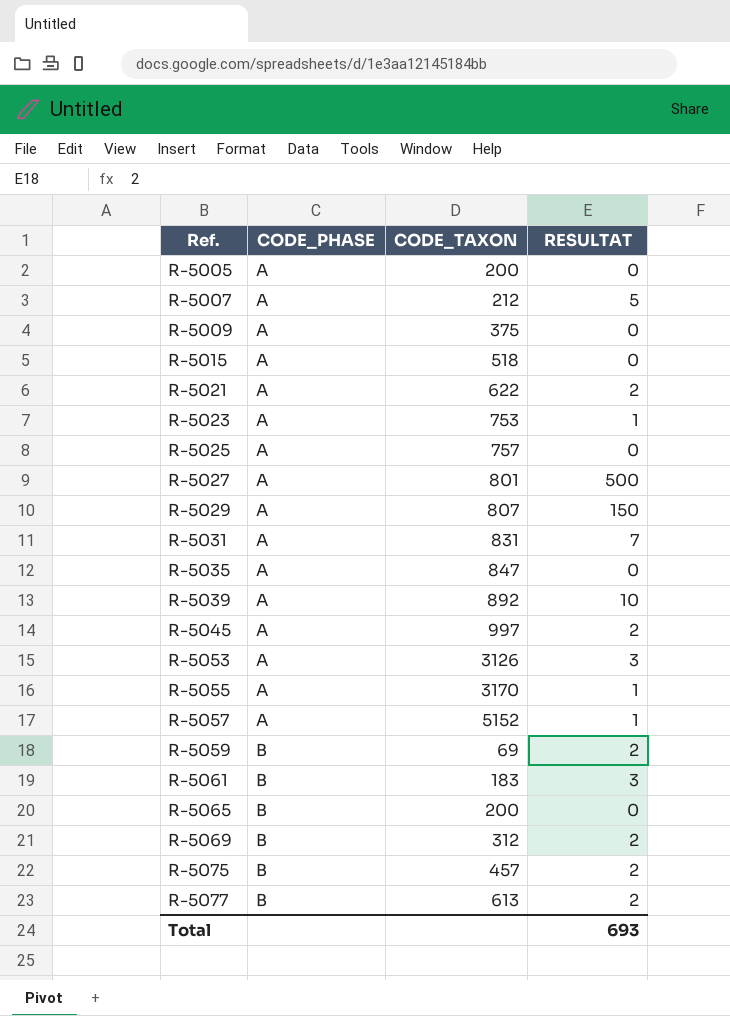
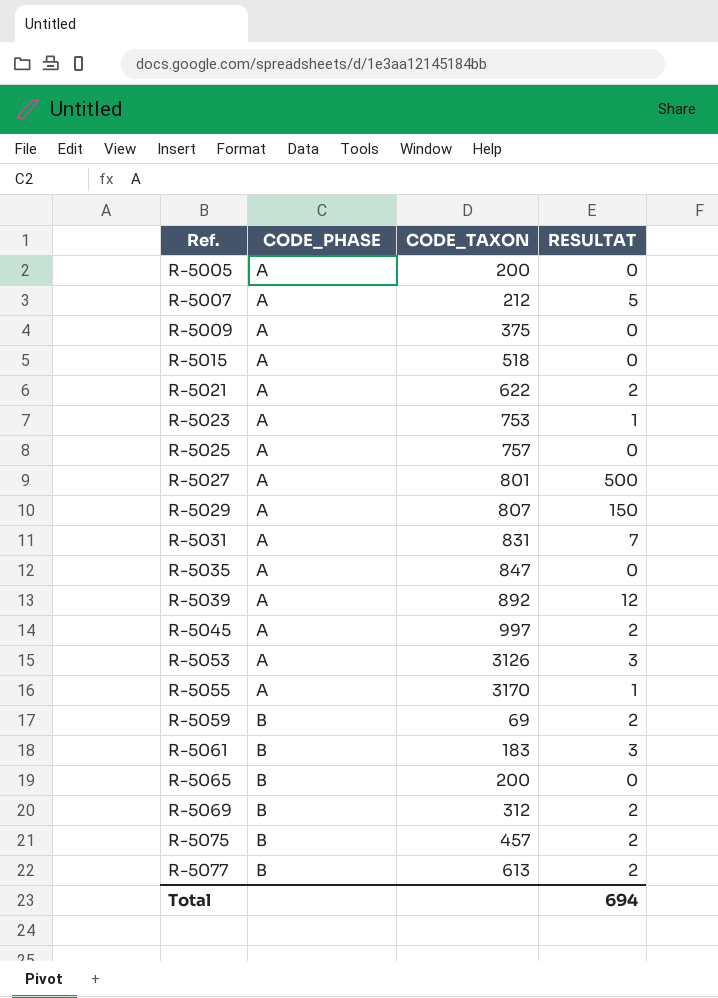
row R-5057: A | 5152 | 1 -> none
R-5039 | RESULTAT: 10 -> 12
Total | RESULTAT: 693 -> 694

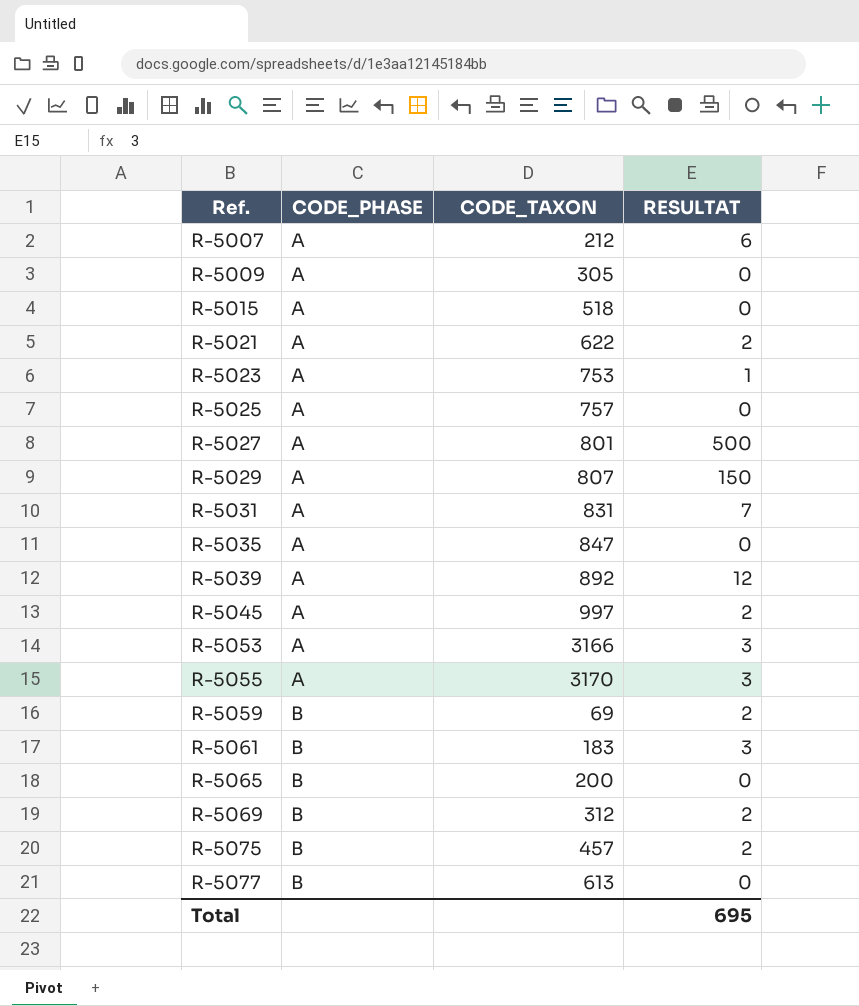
row R-5005: A | 200 | 0 -> none
R-5007 | RESULTAT: 5 -> 6
R-5009 | CODE_TAXON: 375 -> 305
R-5053 | CODE_TAXON: 3126 -> 3166
R-5055 | RESULTAT: 1 -> 3
R-5077 | RESULTAT: 2 -> 0
Total | RESULTAT: 694 -> 695

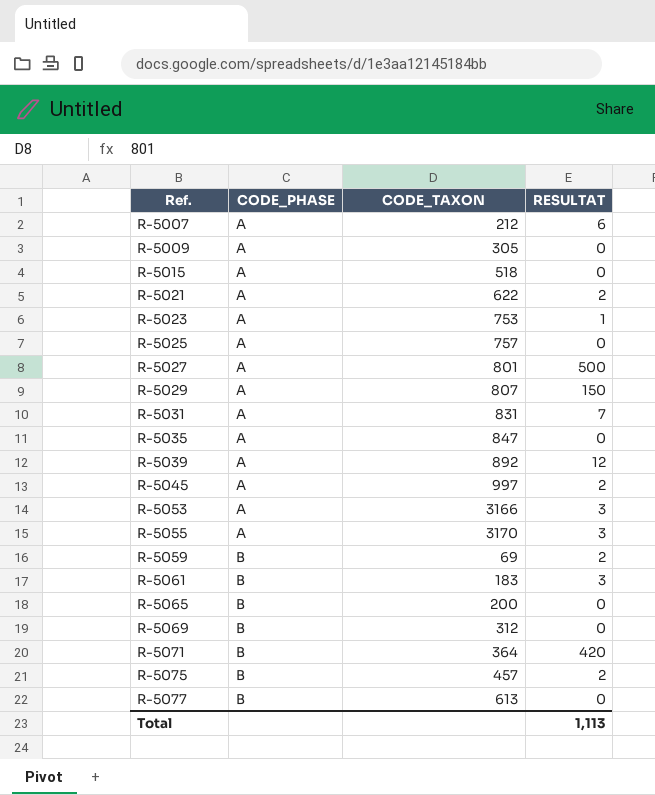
R-5069 | RESULTAT: 2 -> 0
row R-5071: none -> B | 364 | 420
Total | RESULTAT: 695 -> 1,113

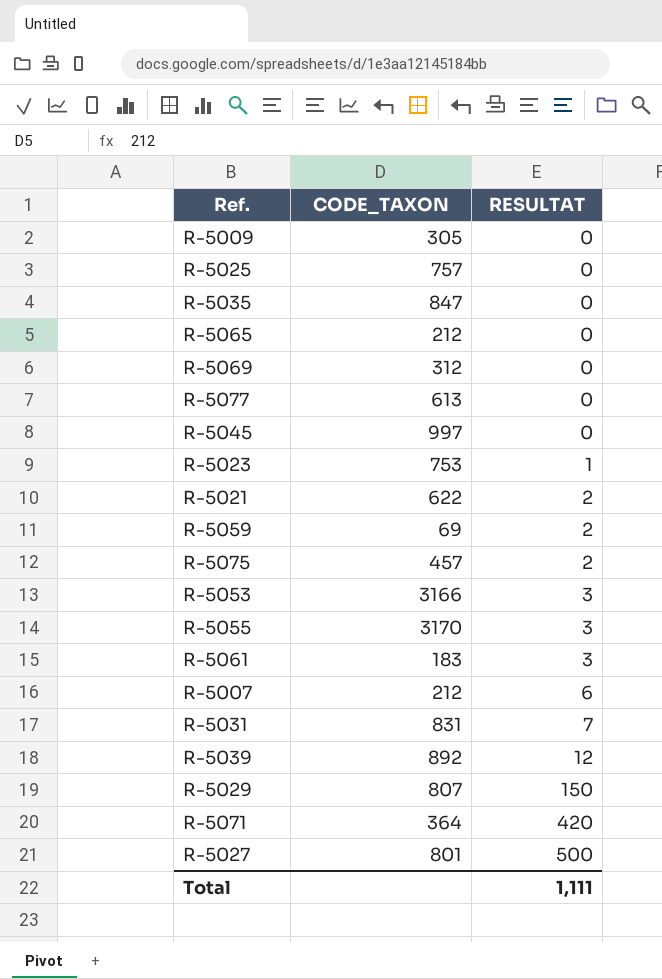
row order: Ref. ascending -> RESULTAT ascending
column CODE_PHASE | position: 2 -> none
row R-5015: A | 518 | 0 -> none
R-5065 | CODE_TAXON: 200 -> 212
R-5045 | RESULTAT: 2 -> 0
Total | RESULTAT: 1,113 -> 1,111

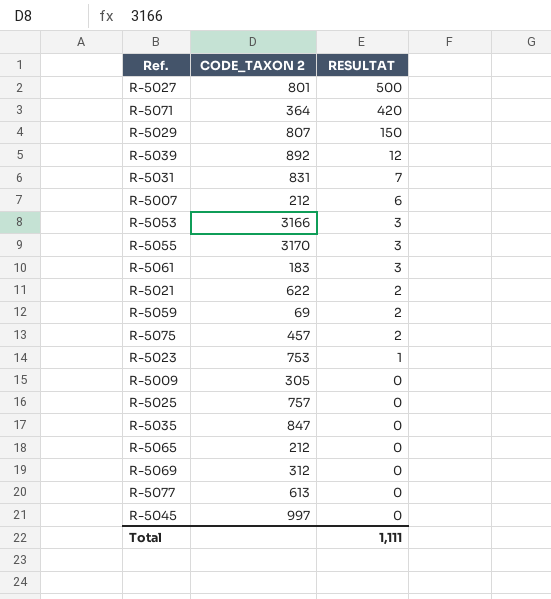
row order: RESULTAT ascending -> RESULTAT descending
column name: CODE_TAXON -> CODE_TAXON 2

